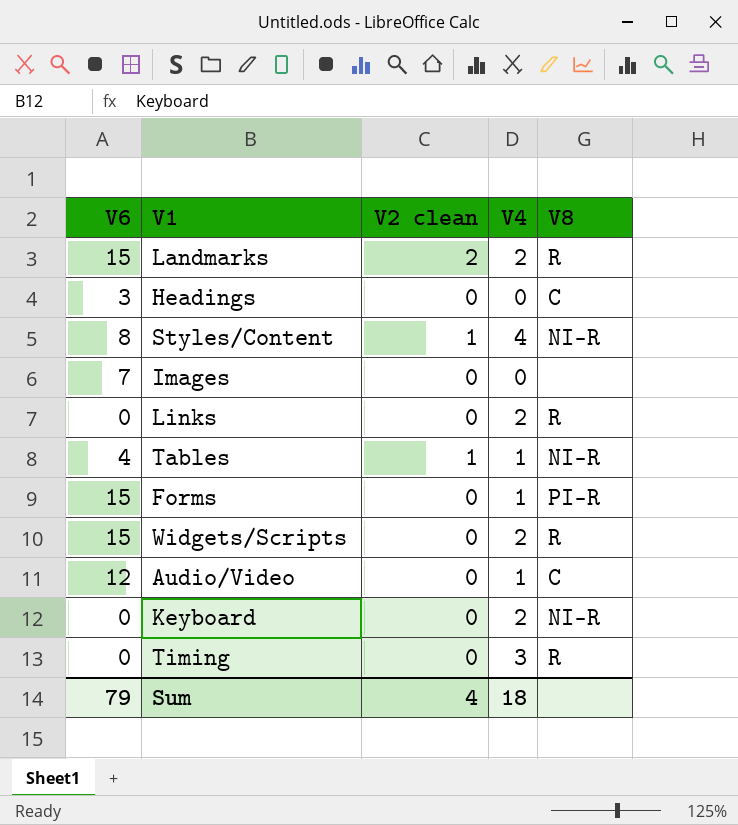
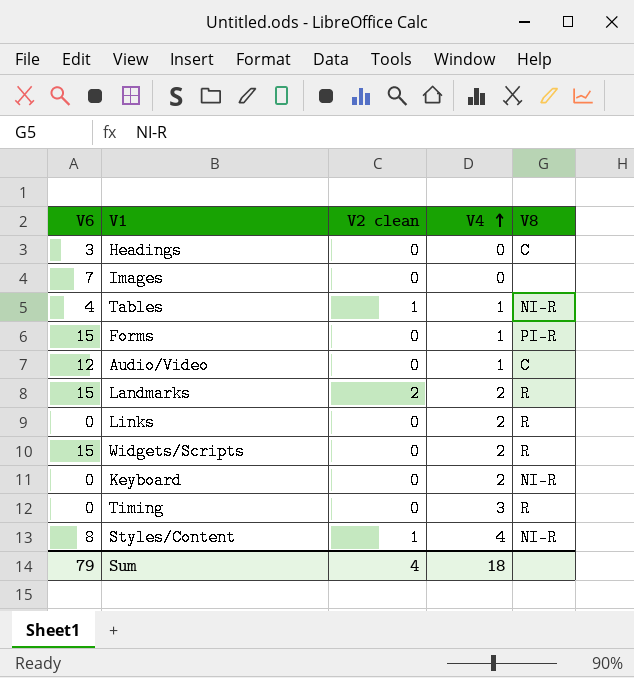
row order: none -> V4 ascending

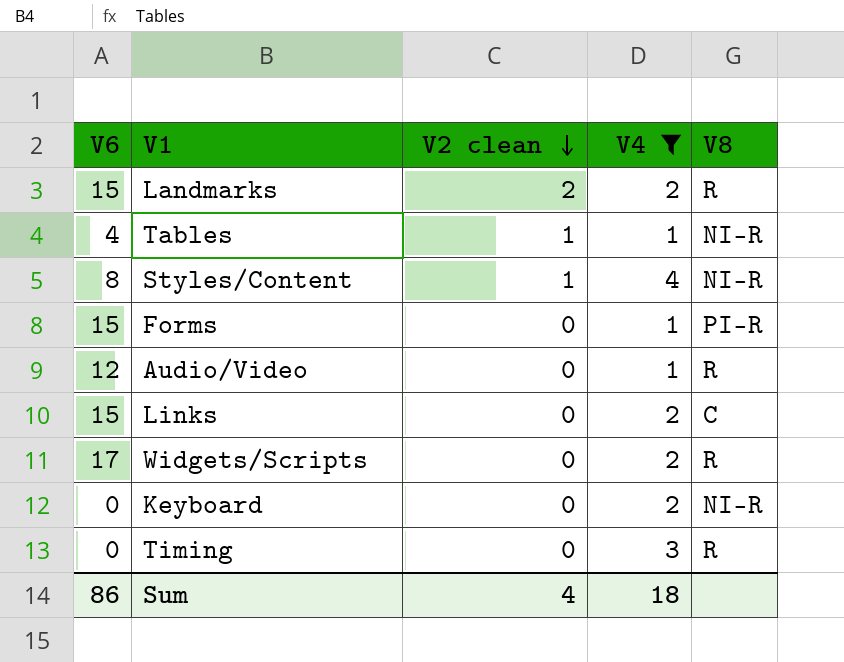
filter: none -> V4 != 0
row order: V4 ascending -> V2 clean descending
Audio/Video | V8: C -> R
Links | V6: 0 -> 15
Links | V8: R -> C
Widgets/Scripts | V6: 15 -> 17
Sum | V6: 79 -> 86

